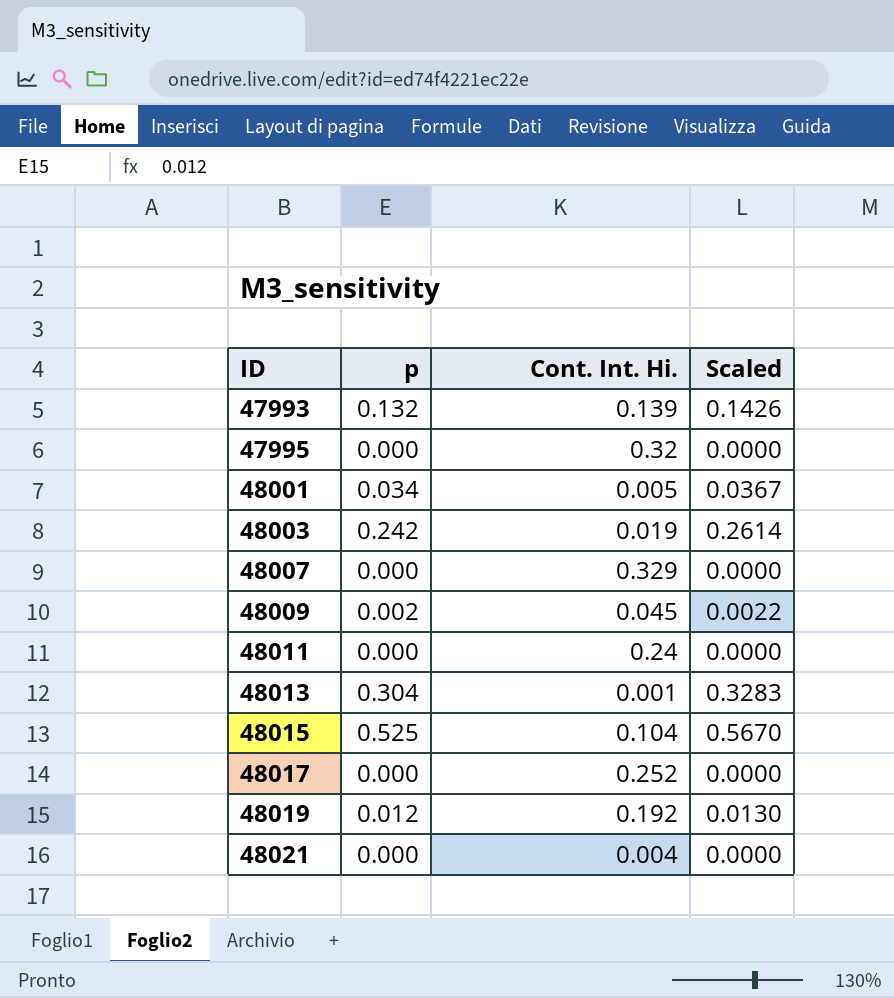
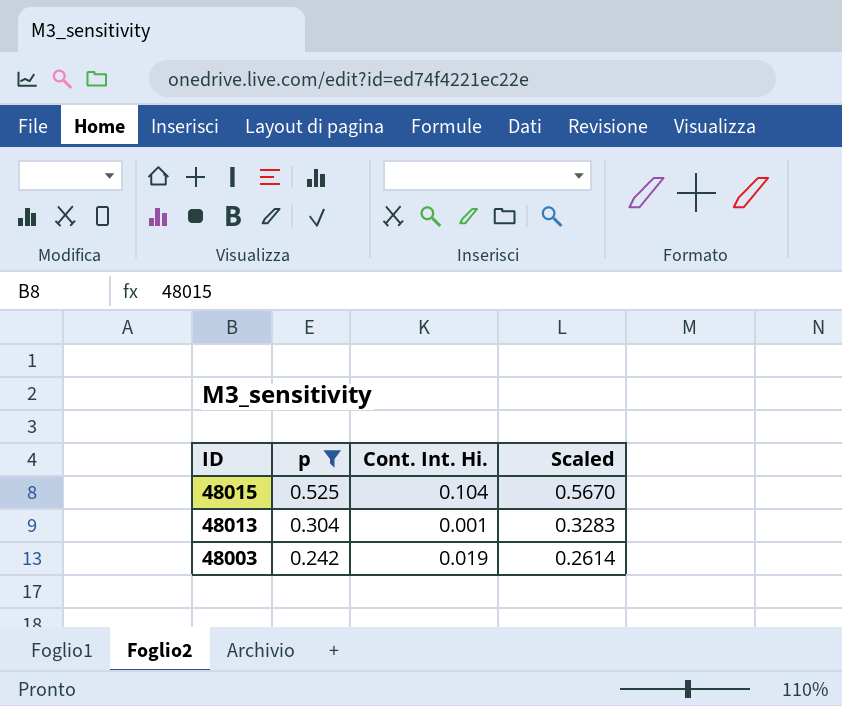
filter: none -> p >= 0.242
row order: ID ascending -> ID descending

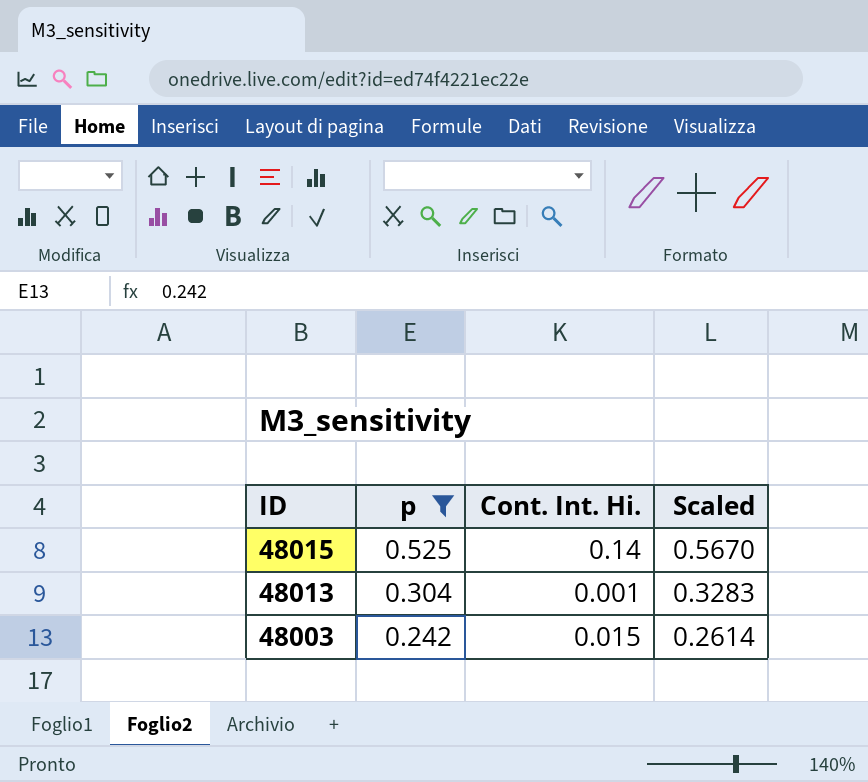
48015 | Cont. Int. Hi.: 0.104 -> 0.14
48003 | Cont. Int. Hi.: 0.019 -> 0.015

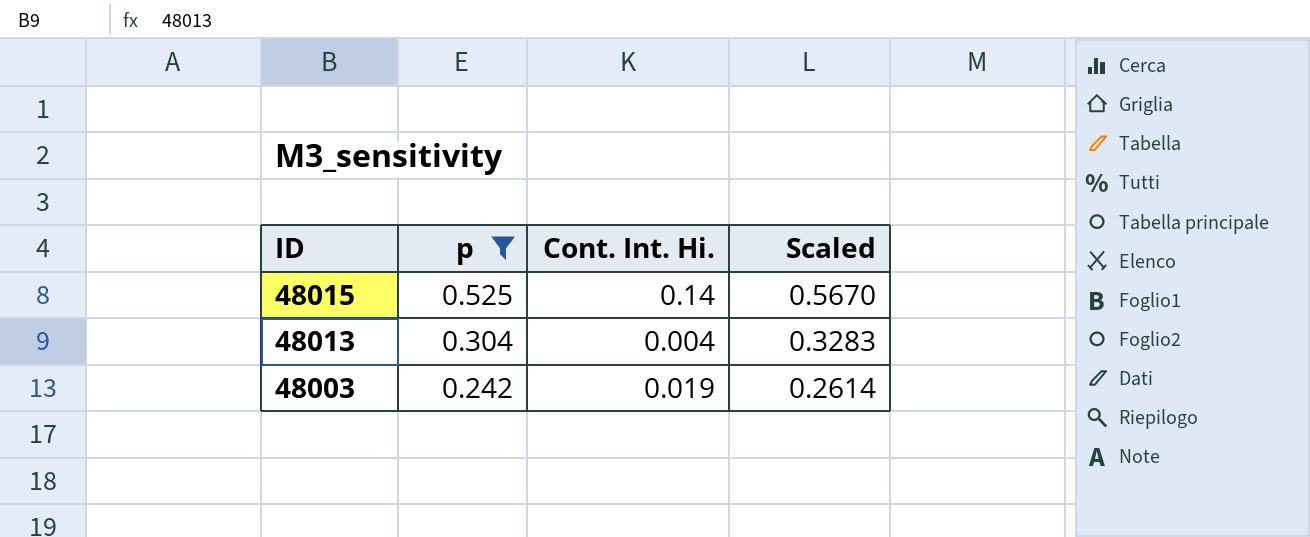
48013 | Cont. Int. Hi.: 0.001 -> 0.004
48003 | Cont. Int. Hi.: 0.015 -> 0.019

